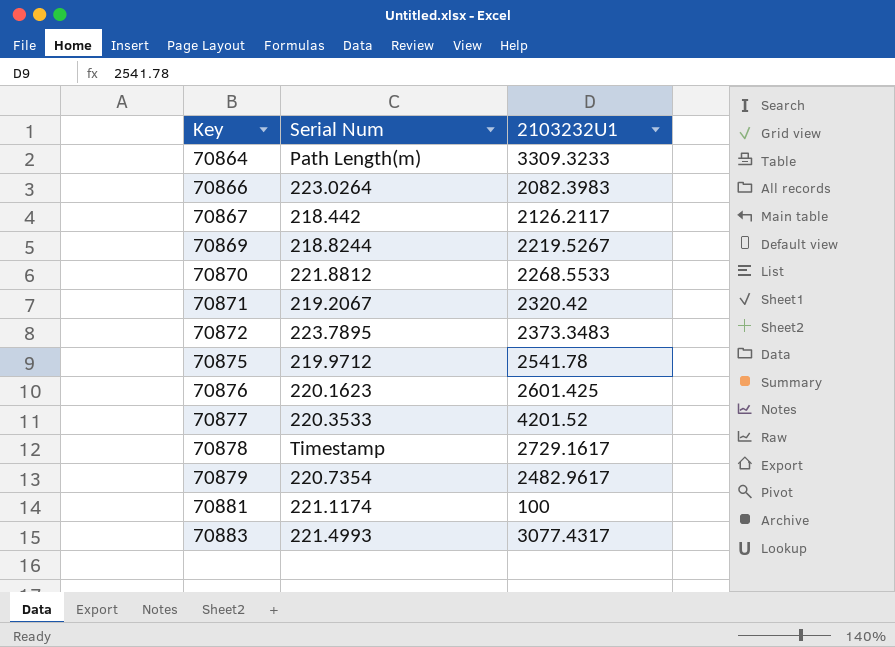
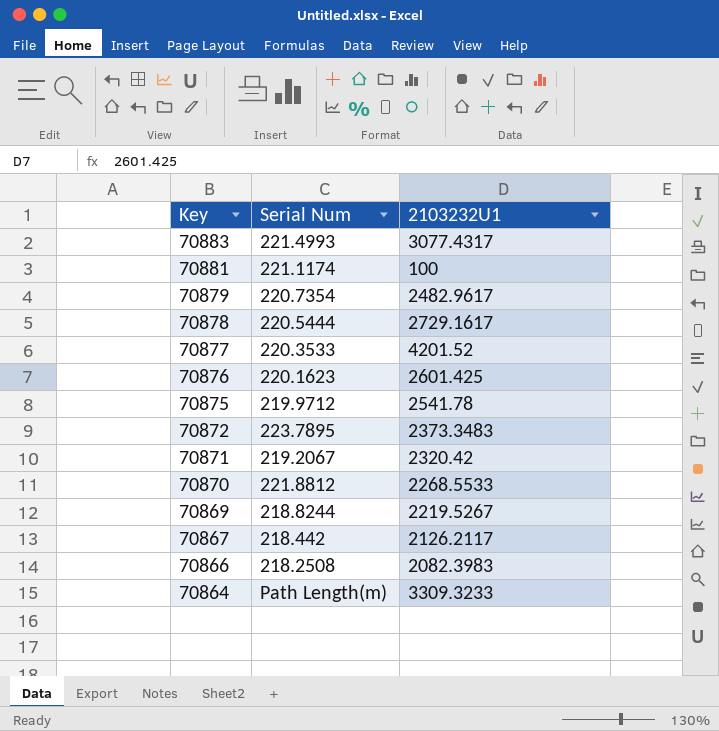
row order: Key ascending -> Key descending
70878 | Serial Num: Timestamp -> 220.5444
70866 | Serial Num: 223.0264 -> 218.2508

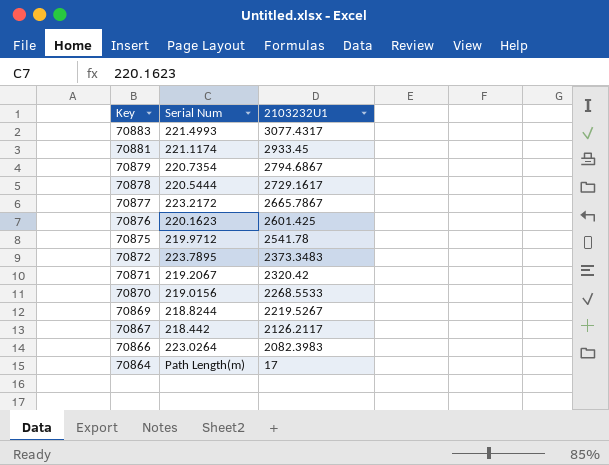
70881 | 2103232U1: 100 -> 2933.45
70879 | 2103232U1: 2482.9617 -> 2794.6867
70877 | Serial Num: 220.3533 -> 223.2172
70877 | 2103232U1: 4201.52 -> 2665.7867
70870 | Serial Num: 221.8812 -> 219.0156
70866 | Serial Num: 218.2508 -> 223.0264
70864 | 2103232U1: 3309.3233 -> 17

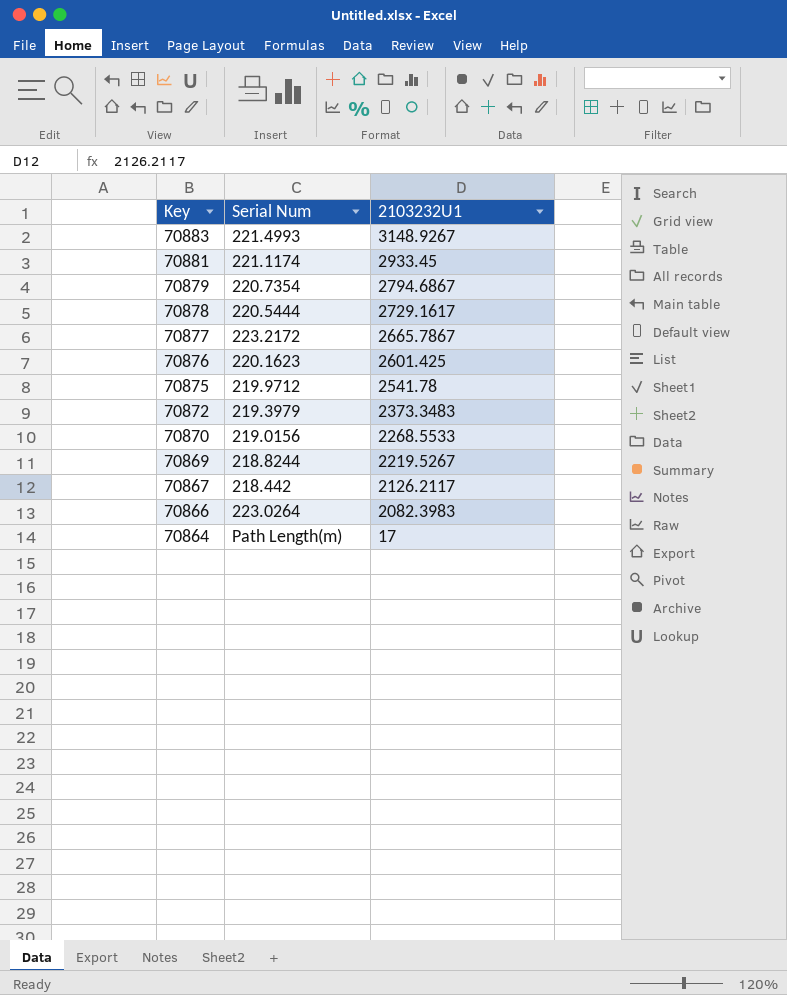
row 70871: 219.2067 | 2320.42 -> none
70883 | 2103232U1: 3077.4317 -> 3148.9267
70872 | Serial Num: 223.7895 -> 219.3979

